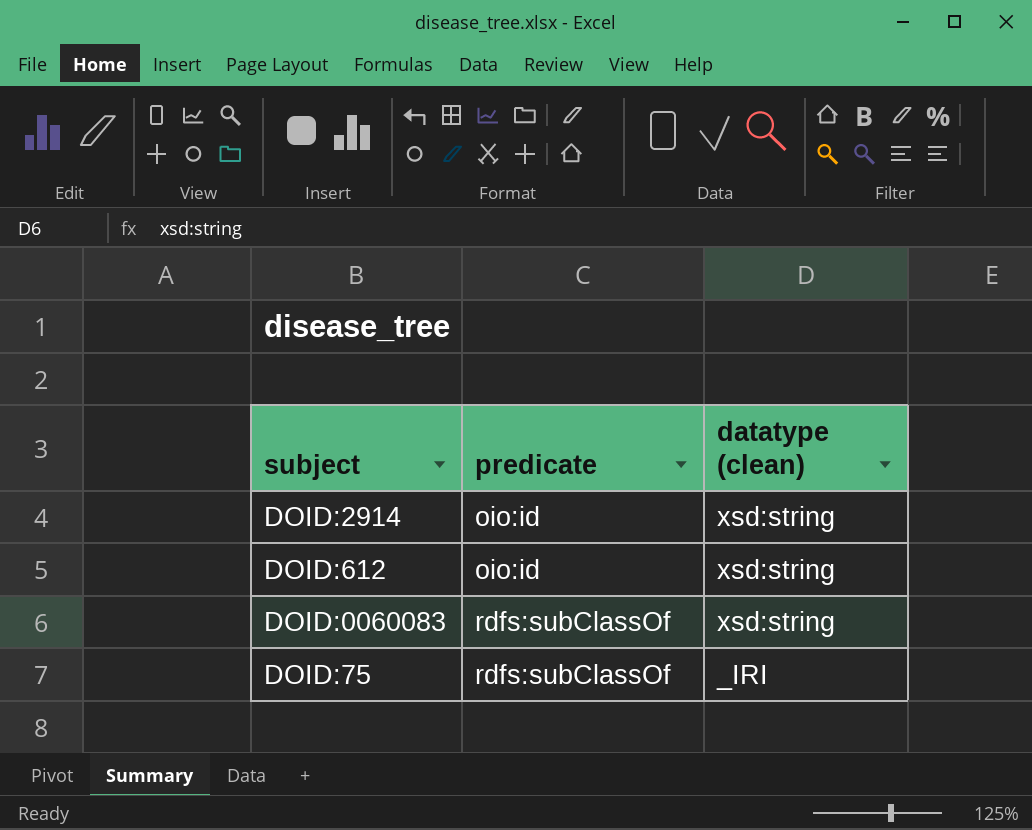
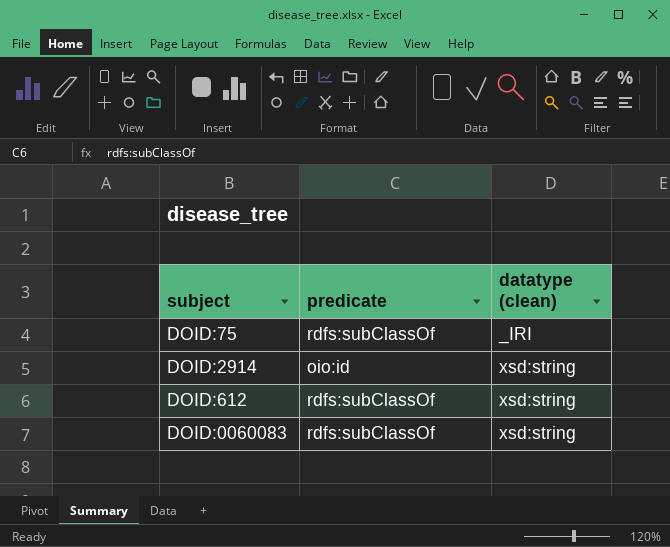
row order: predicate ascending -> datatype (clean) ascending
DOID:612 | predicate: oio:id -> rdfs:subClassOf

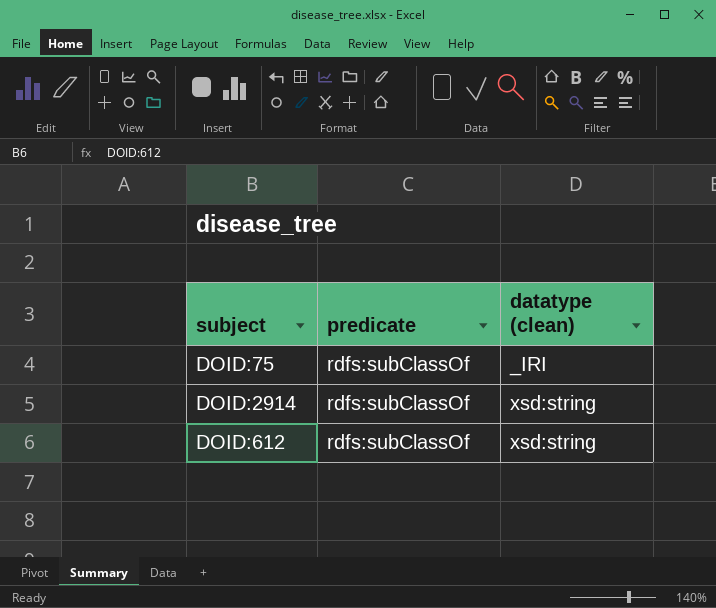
row DOID:0060083: rdfs:subClassOf | xsd:string -> none
DOID:2914 | predicate: oio:id -> rdfs:subClassOf

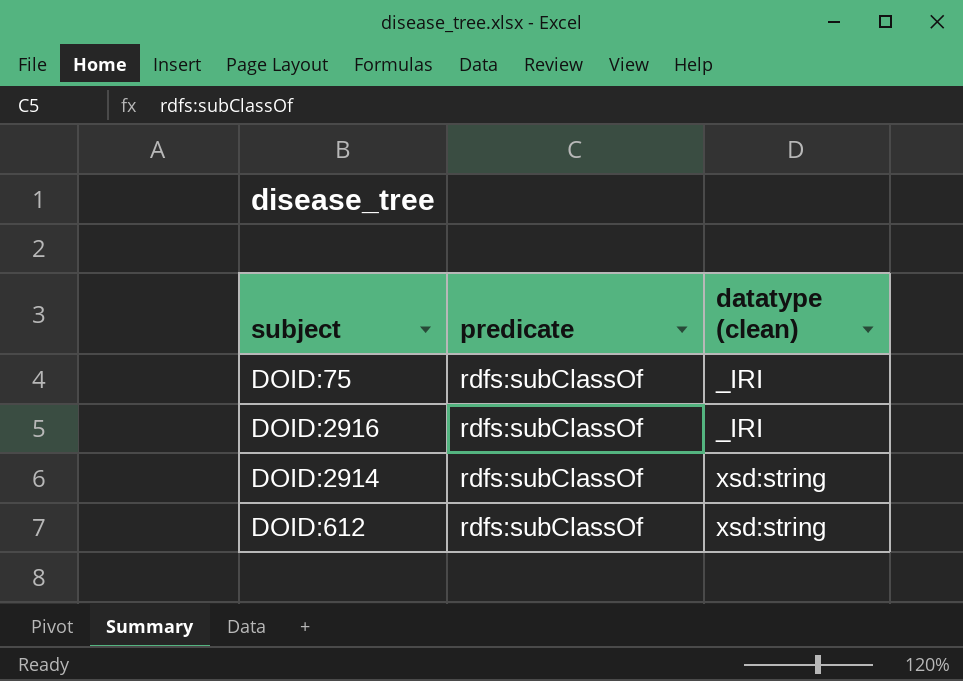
row DOID:2916: none -> rdfs:subClassOf | _IRI

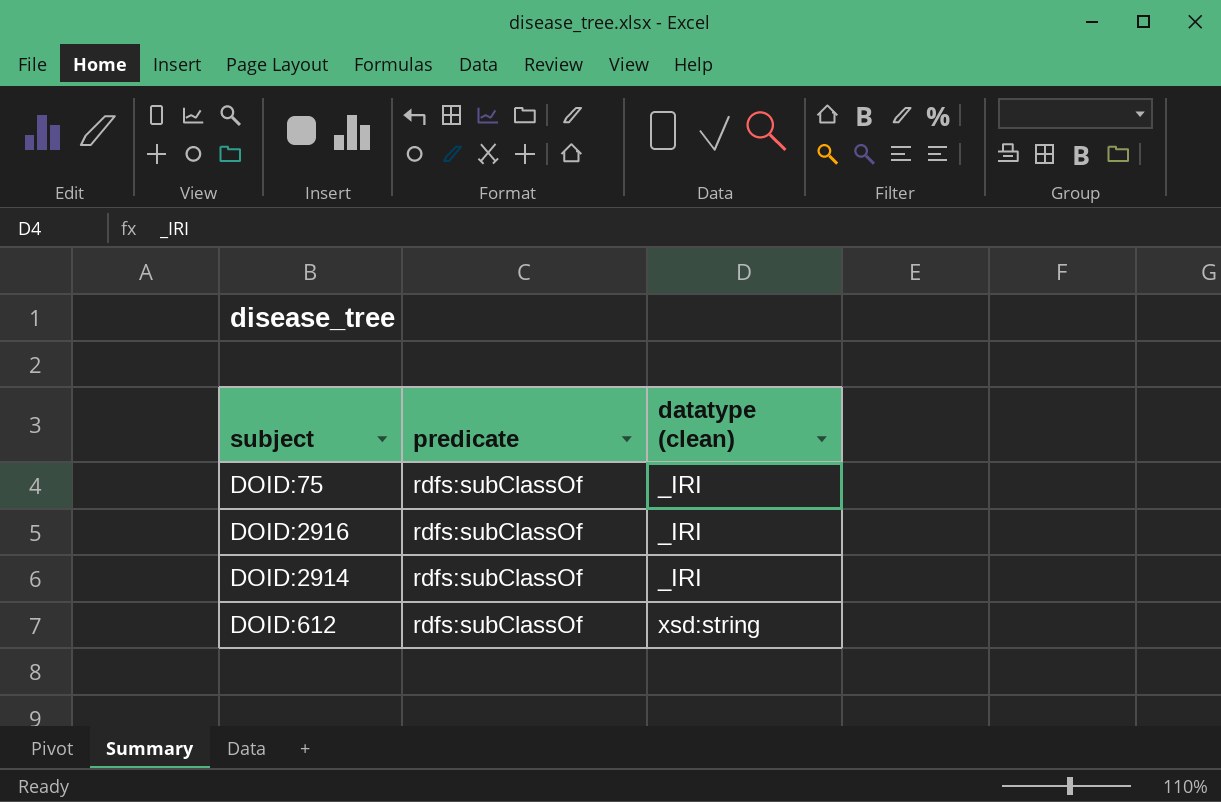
DOID:2914 | datatype (clean): xsd:string -> _IRI

